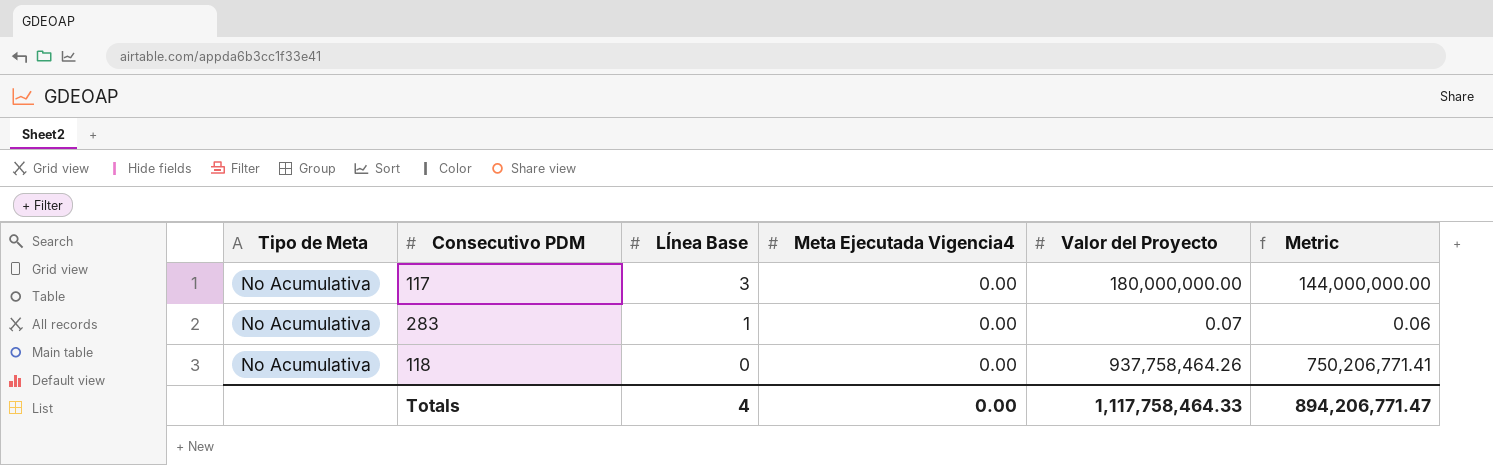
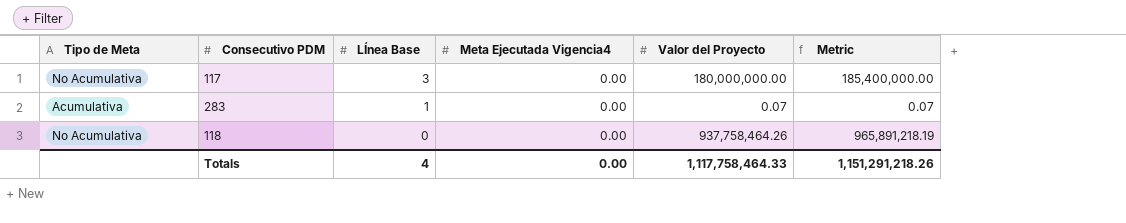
column Metric | formula: [Valor del Proyecto] * 0.8 -> [Valor del Proyecto] * 1.03
283 | Tipo de Meta: No Acumulativa -> Acumulativa
Totals | Metric: 894,206,771.47 -> 1,151,291,218.26

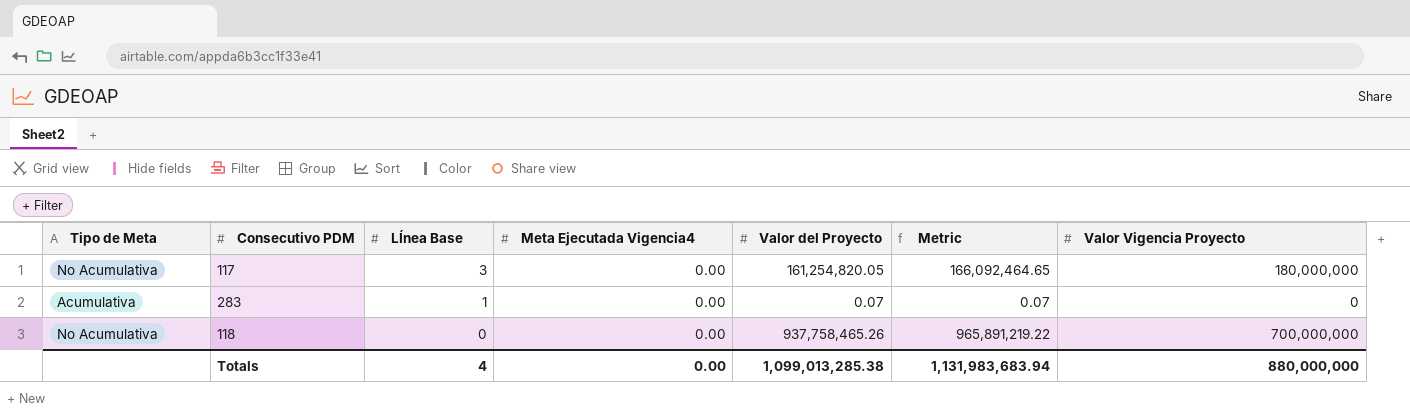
column Valor Vigencia Proyecto | position: none -> 7
117 | Valor del Proyecto: 180,000,000.00 -> 161,254,820.05
117 | Metric: 185,400,000.00 -> 166,092,464.65
118 | Valor del Proyecto: 937,758,464.26 -> 937,758,465.26
118 | Metric: 965,891,218.19 -> 965,891,219.22
Totals | Valor del Proyecto: 1,117,758,464.33 -> 1,099,013,285.38
Totals | Metric: 1,151,291,218.26 -> 1,131,983,683.94

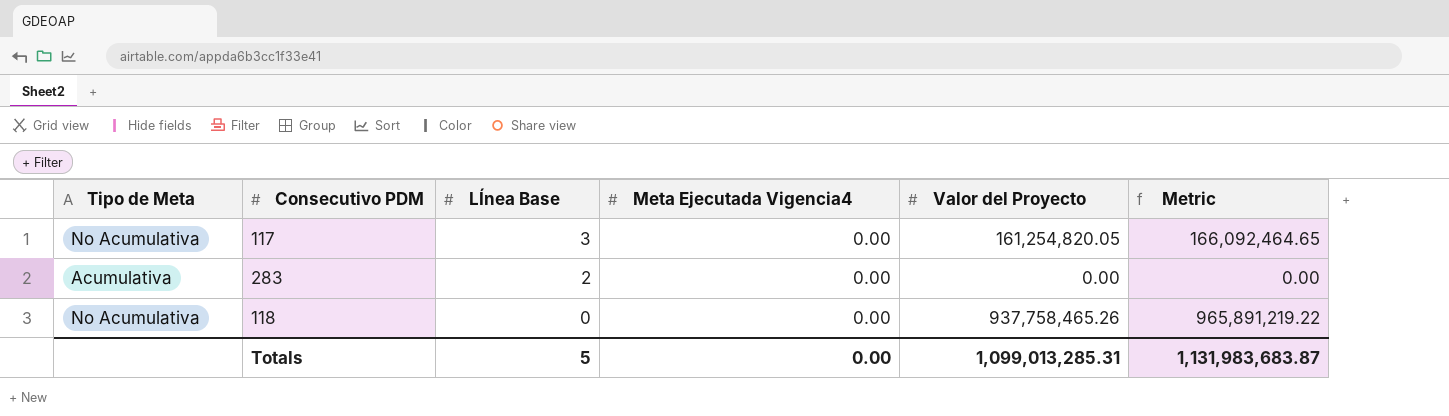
column Valor Vigencia Proyecto | position: 7 -> none
283 | LÍnea Base: 1 -> 2
283 | Valor del Proyecto: 0.07 -> 0.00
283 | Metric: 0.07 -> 0.00
Totals | LÍnea Base: 4 -> 5
Totals | Valor del Proyecto: 1,099,013,285.38 -> 1,099,013,285.31
Totals | Metric: 1,131,983,683.94 -> 1,131,983,683.87

